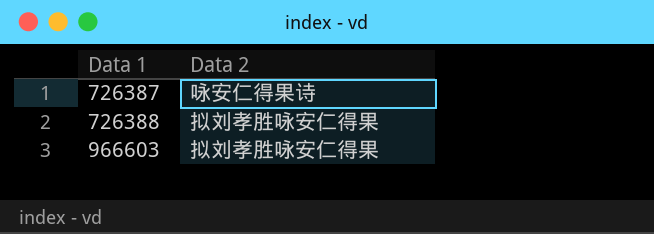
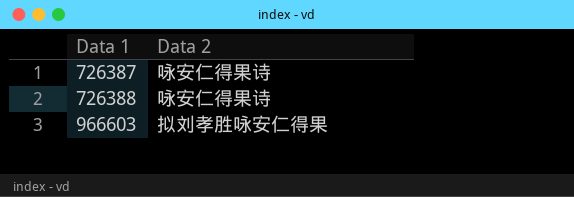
726388 | Data 2: 拟刘孝胜咏安仁得果 -> 咏安仁得果诗

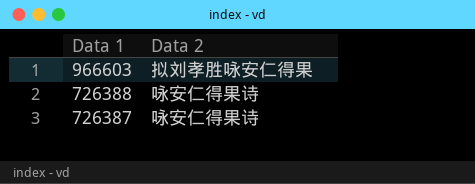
row order: Data 1 ascending -> Data 1 descending

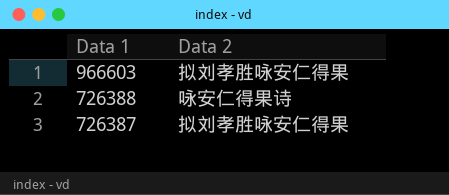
726387 | Data 2: 咏安仁得果诗 -> 拟刘孝胜咏安仁得果

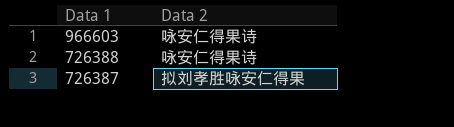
966603 | Data 2: 拟刘孝胜咏安仁得果 -> 咏安仁得果诗

